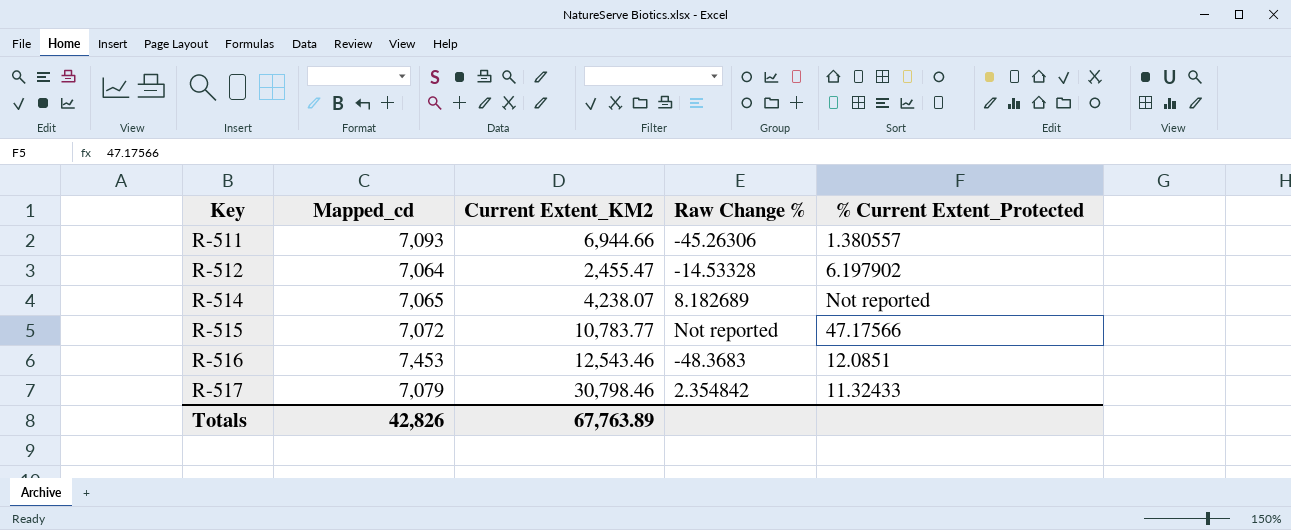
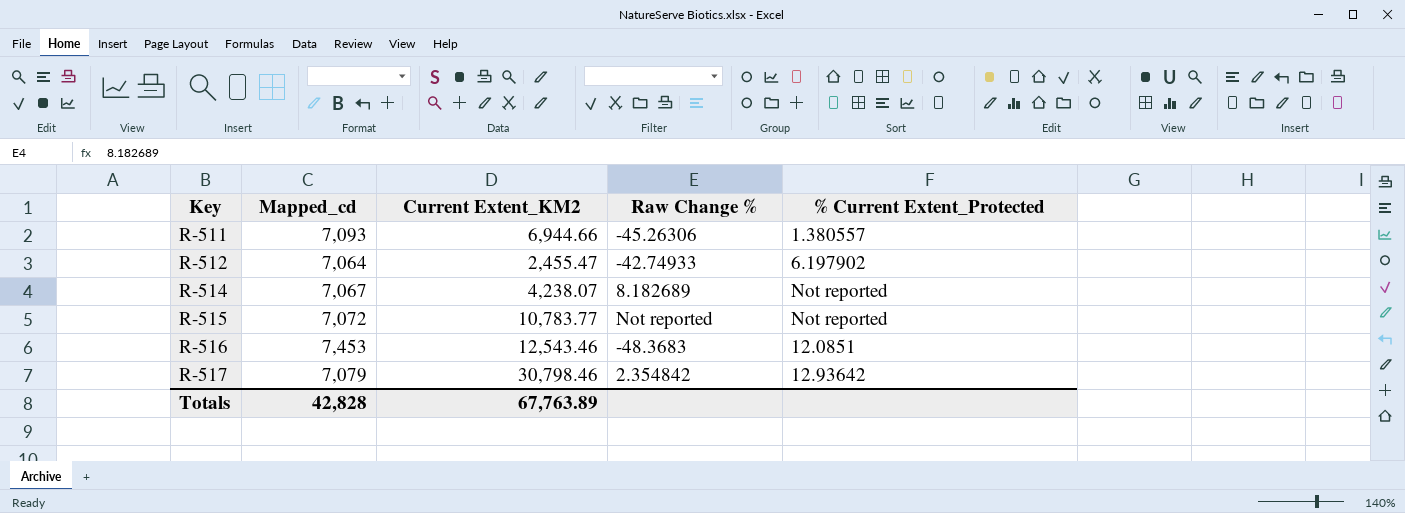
R-512 | Raw Change %: -14.53328 -> -42.74933
R-514 | Mapped_cd: 7,065 -> 7,067
R-515 | % Current Extent_Protected: 47.17566 -> Not reported
R-517 | % Current Extent_Protected: 11.32433 -> 12.93642
Totals | Mapped_cd: 42,826 -> 42,828

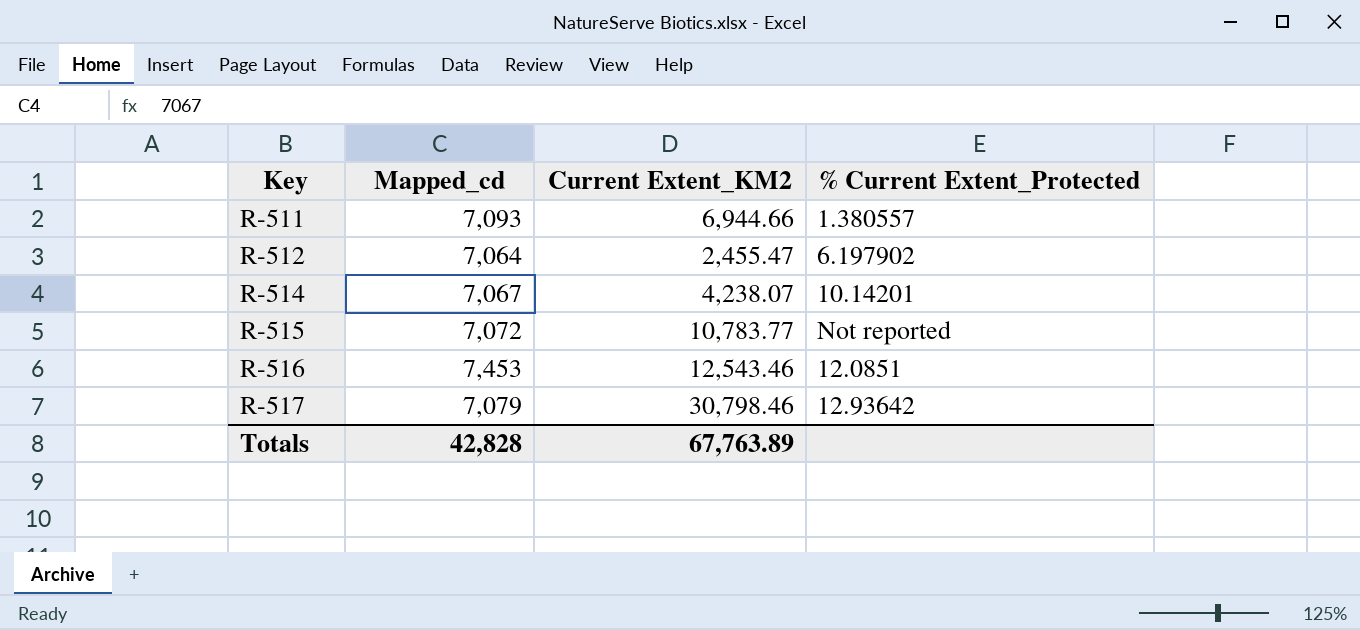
column Raw Change % | position: 4 -> none
R-514 | % Current Extent_Protected: Not reported -> 10.14201

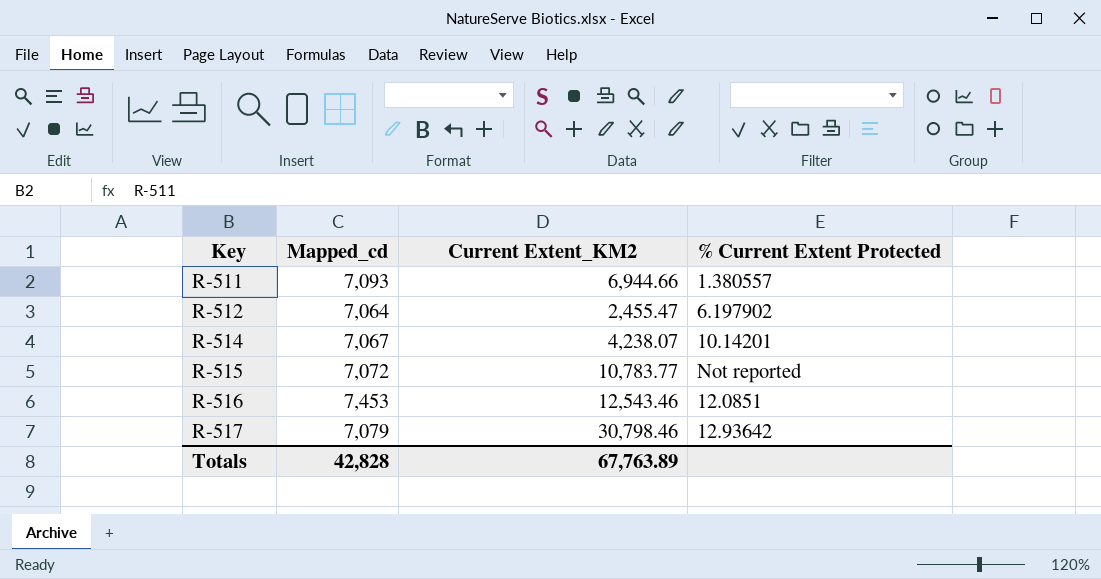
column name: % Current Extent_Protected -> % Current Extent Protected

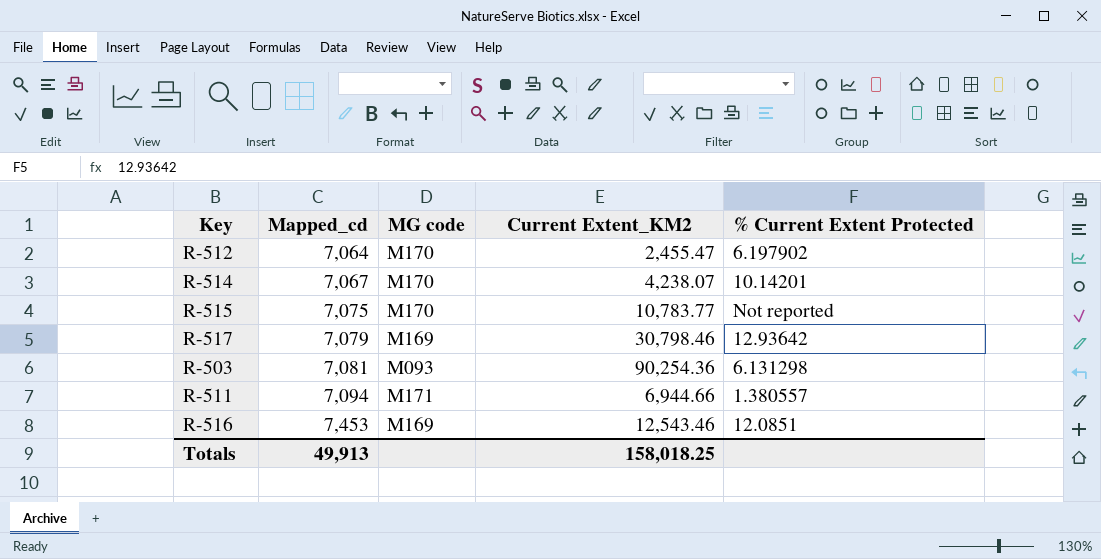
row order: Key ascending -> Mapped_cd ascending
column MG code | position: none -> 3
R-515 | Mapped_cd: 7,072 -> 7,075
row R-503: none -> 7,081 | M093 | 90,254.36 | 6.131298
R-511 | Mapped_cd: 7,093 -> 7,094
Totals | Mapped_cd: 42,828 -> 49,913
Totals | Current Extent_KM2: 67,763.89 -> 158,018.25

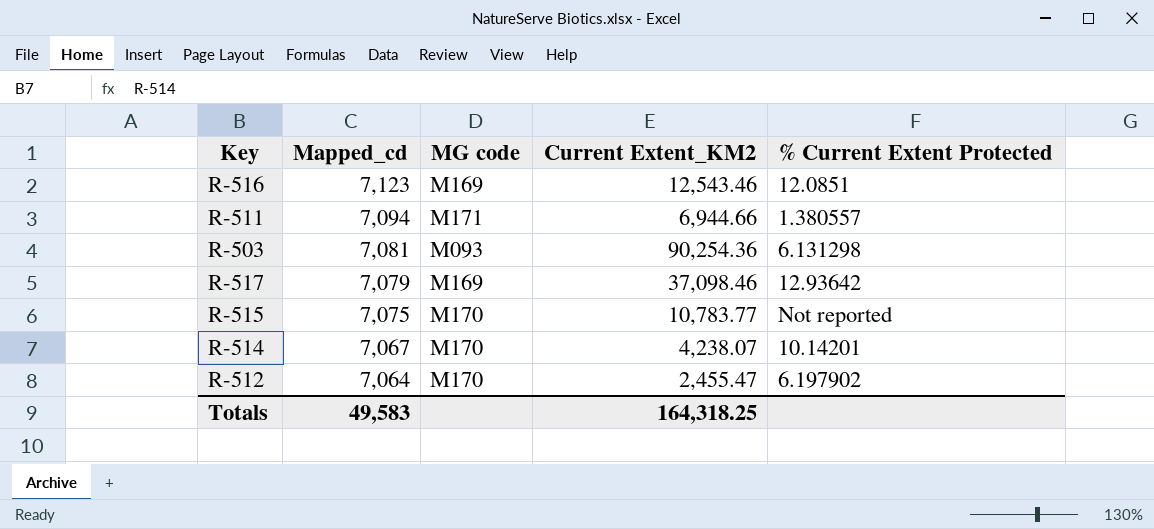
row order: Mapped_cd ascending -> Mapped_cd descending
R-516 | Mapped_cd: 7,453 -> 7,123
R-517 | Current Extent_KM2: 30,798.46 -> 37,098.46
Totals | Mapped_cd: 49,913 -> 49,583
Totals | Current Extent_KM2: 158,018.25 -> 164,318.25

